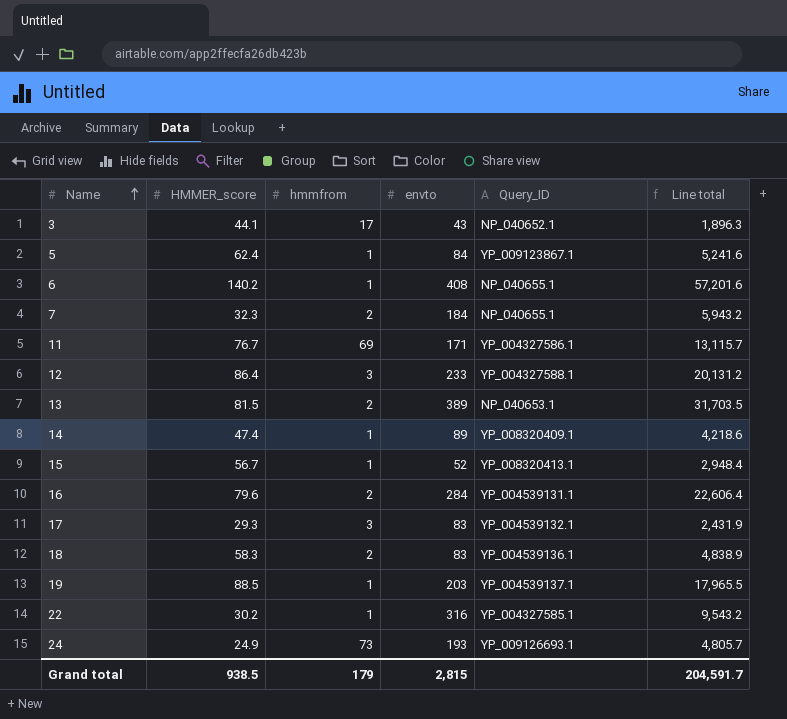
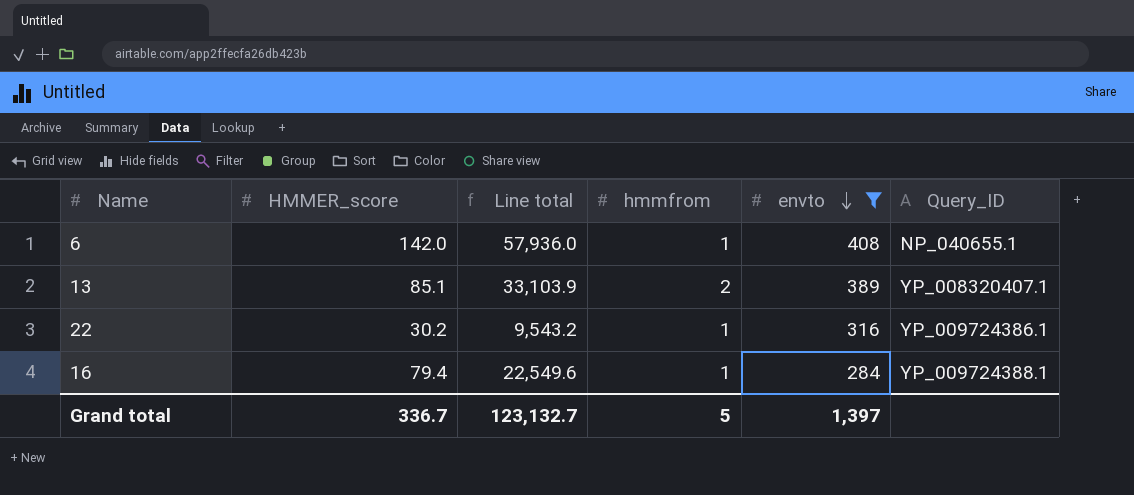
filter: none -> envto >= 284
row order: Name ascending -> envto descending
column Line total | position: 6 -> 3
6 | HMMER_score: 140.2 -> 142.0
6 | Line total: 57,201.6 -> 57,936.0
13 | HMMER_score: 81.5 -> 85.1
13 | Line total: 31,703.5 -> 33,103.9
13 | Query_ID: NP_040653.1 -> YP_008320407.1
22 | Query_ID: YP_004327585.1 -> YP_009724386.1
16 | HMMER_score: 79.6 -> 79.4
16 | Line total: 22,606.4 -> 22,549.6
16 | hmmfrom: 2 -> 1
16 | Query_ID: YP_004539131.1 -> YP_009724388.1
Grand total | HMMER_score: 938.5 -> 336.7
Grand total | Line total: 204,591.7 -> 123,132.7
Grand total | hmmfrom: 179 -> 5
Grand total | envto: 2,815 -> 1,397

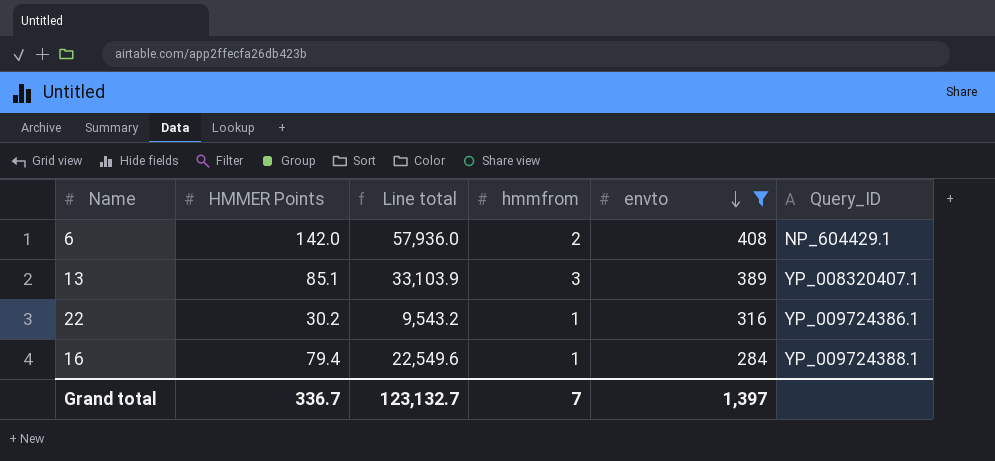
column name: HMMER_score -> HMMER Points
6 | hmmfrom: 1 -> 2
6 | Query_ID: NP_040655.1 -> NP_604429.1
13 | hmmfrom: 2 -> 3
Grand total | hmmfrom: 5 -> 7

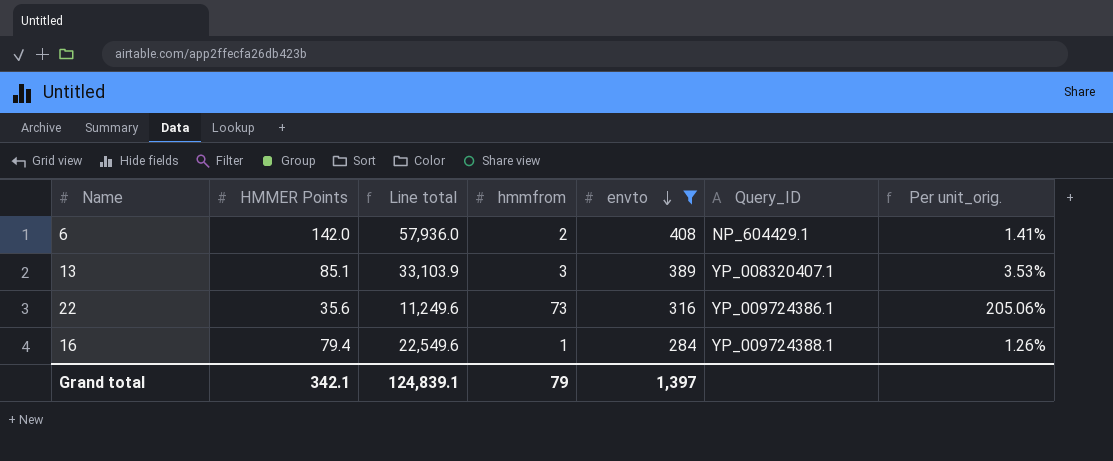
column Per unit_orig. | formula: none -> [hmmfrom] / [HMMER Points]
22 | HMMER Points: 30.2 -> 35.6
22 | Line total: 9,543.2 -> 11,249.6
22 | hmmfrom: 1 -> 73
Grand total | HMMER Points: 336.7 -> 342.1
Grand total | Line total: 123,132.7 -> 124,839.1
Grand total | hmmfrom: 7 -> 79

